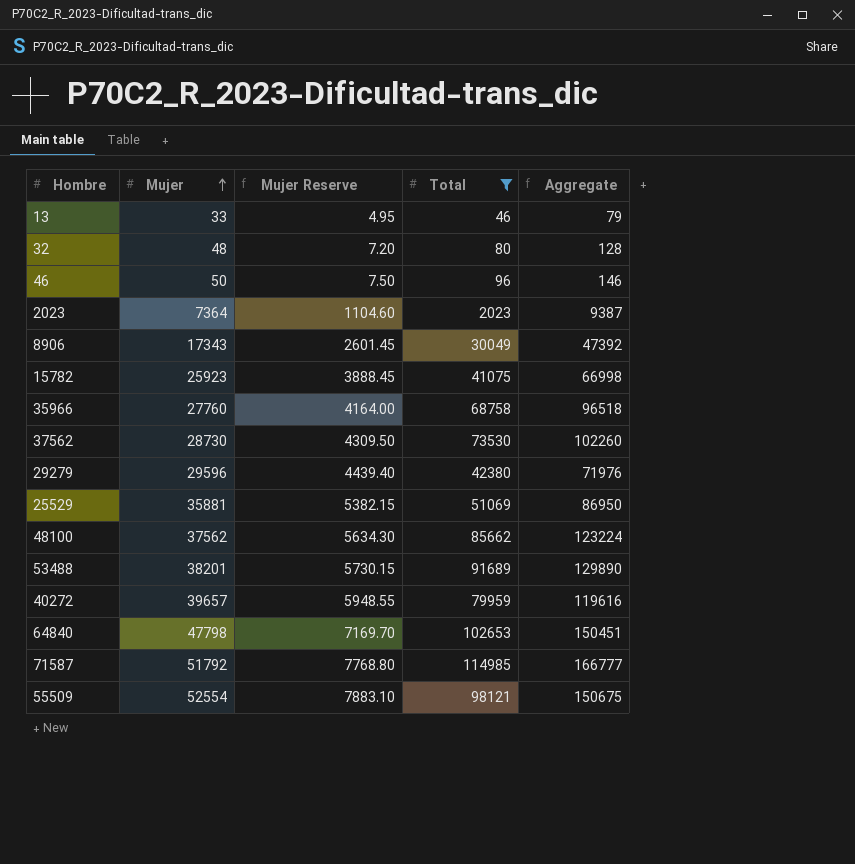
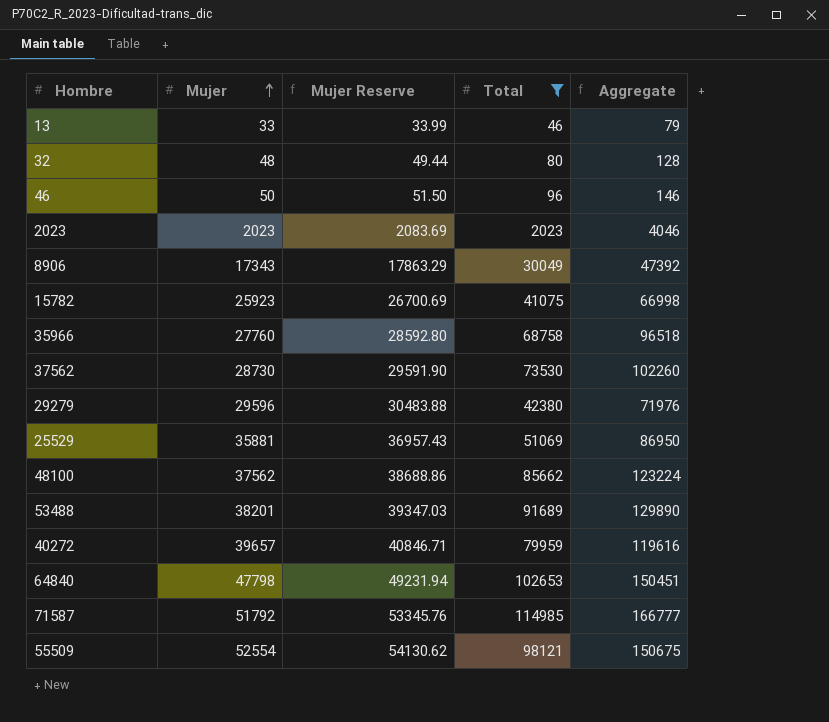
column Mujer Reserve | formula: [Mujer] * 0.15 -> [Mujer] * 1.03
2023 | Mujer: 7364 -> 2023
2023 | Aggregate: 9387 -> 4046

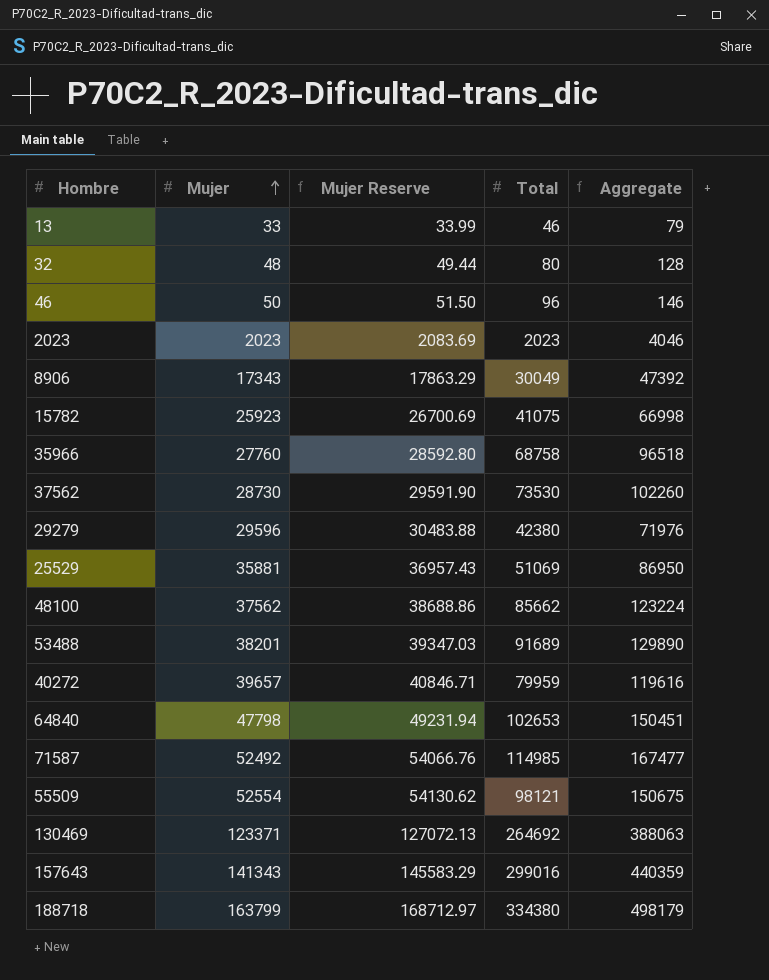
filter: Total <= 114985 -> none
71587 | Mujer: 51792 -> 52492
71587 | Mujer Reserve: 53345.76 -> 54066.76
71587 | Aggregate: 166777 -> 167477

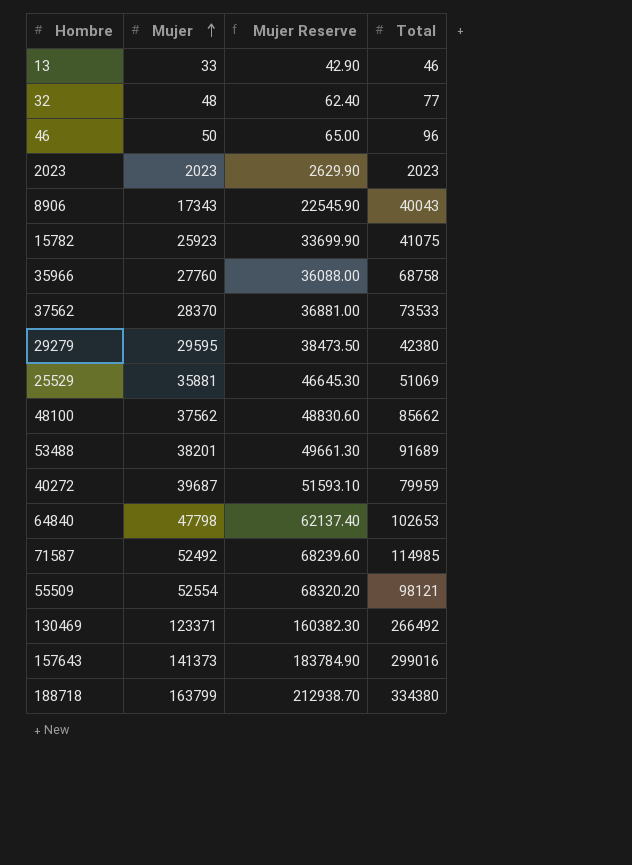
column Aggregate | formula: [Mujer] + [Total] -> none
column Mujer Reserve | formula: [Mujer] * 1.03 -> [Mujer] * 1.3
32 | Total: 80 -> 77
8906 | Total: 30049 -> 40043
37562 | Mujer: 28730 -> 28370
37562 | Total: 73530 -> 73533
29279 | Mujer: 29596 -> 29595
40272 | Mujer: 39657 -> 39687
130469 | Total: 264692 -> 266492
157643 | Mujer: 141343 -> 141373

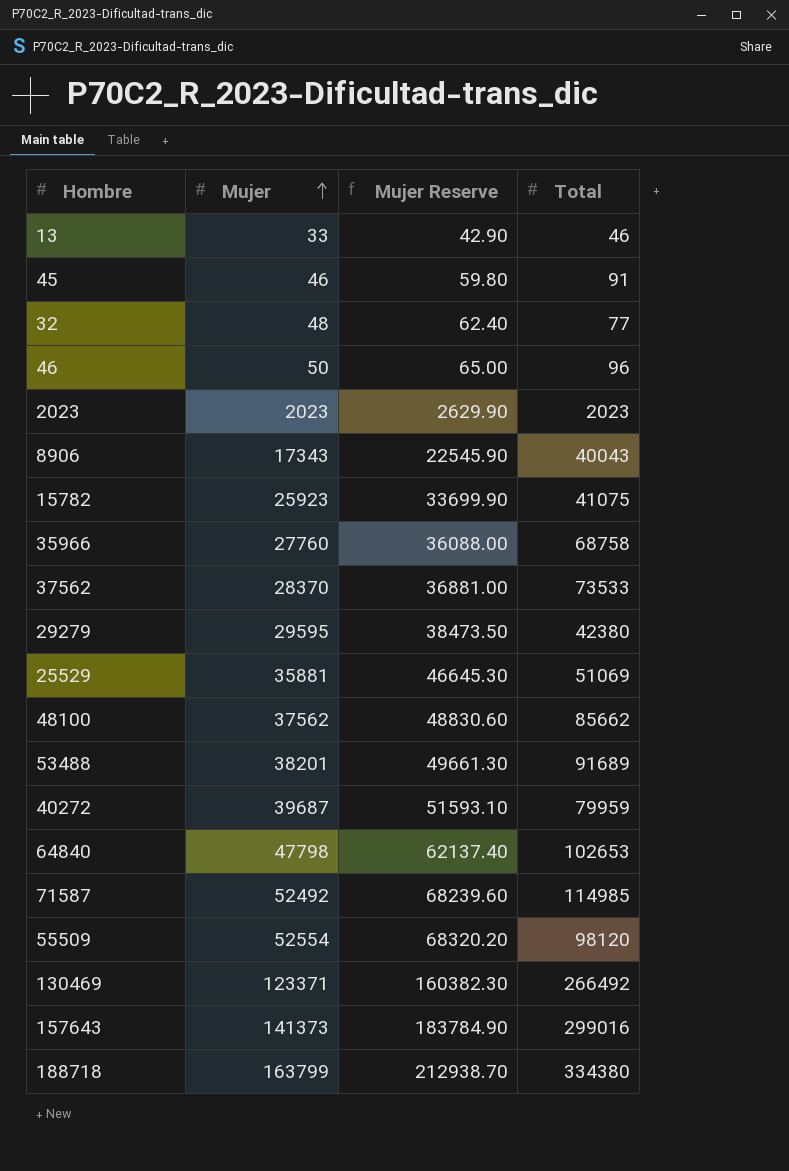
row 45: none -> 46 | 59.80 | 91
55509 | Total: 98121 -> 98120

